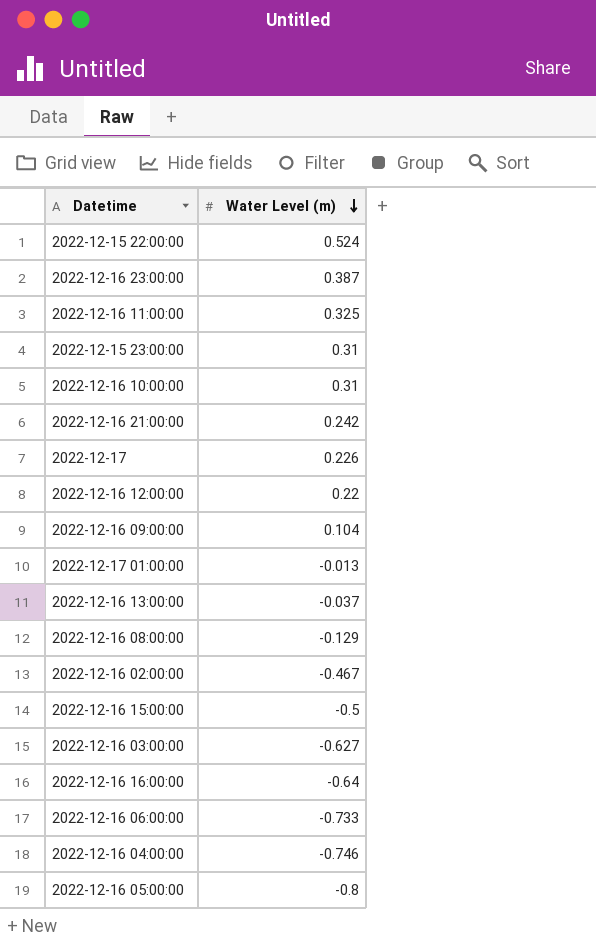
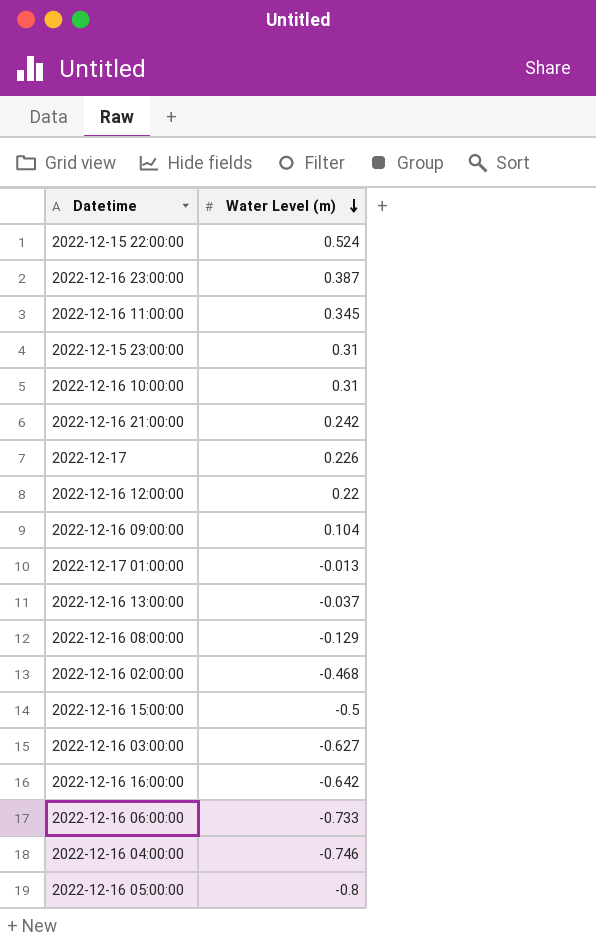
2022-12-16 11:00:00 | Water Level (m): 0.325 -> 0.345
2022-12-16 02:00:00 | Water Level (m): -0.467 -> -0.468
2022-12-16 16:00:00 | Water Level (m): -0.64 -> -0.642

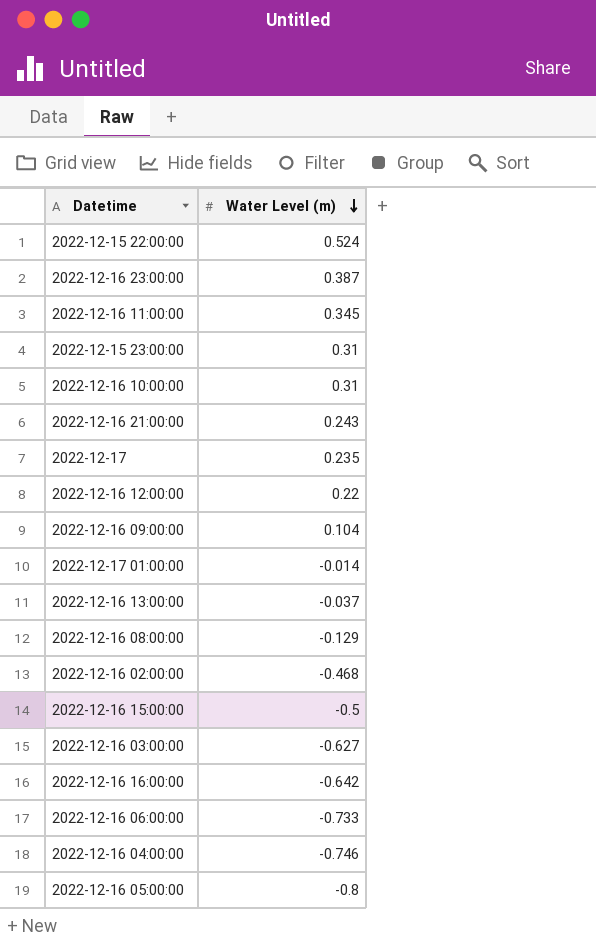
2022-12-16 21:00:00 | Water Level (m): 0.242 -> 0.243
2022-12-17 | Water Level (m): 0.226 -> 0.235
2022-12-17 01:00:00 | Water Level (m): -0.013 -> -0.014

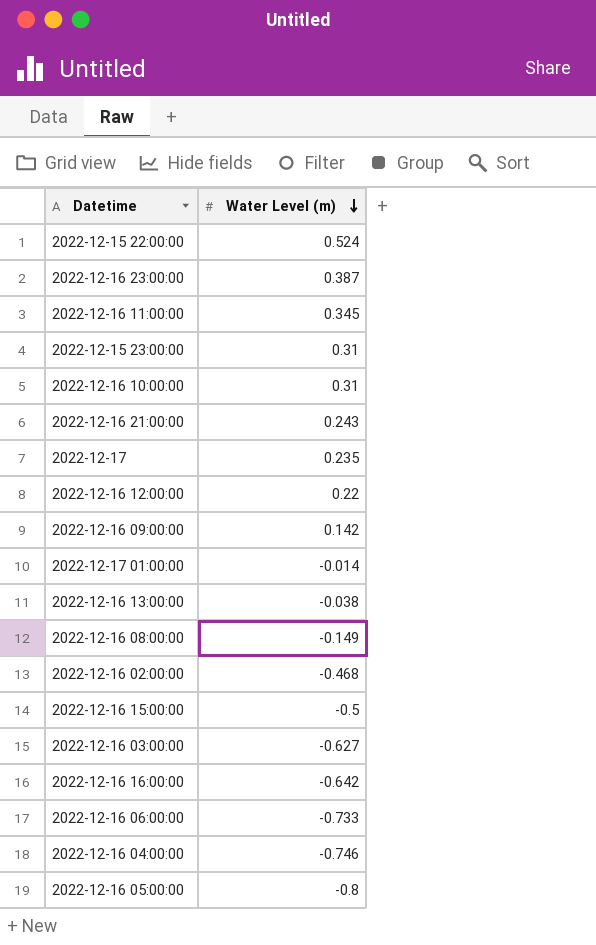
2022-12-16 09:00:00 | Water Level (m): 0.104 -> 0.142
2022-12-16 13:00:00 | Water Level (m): -0.037 -> -0.038
2022-12-16 08:00:00 | Water Level (m): -0.129 -> -0.149

